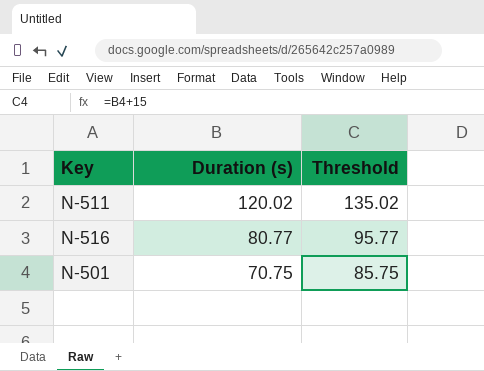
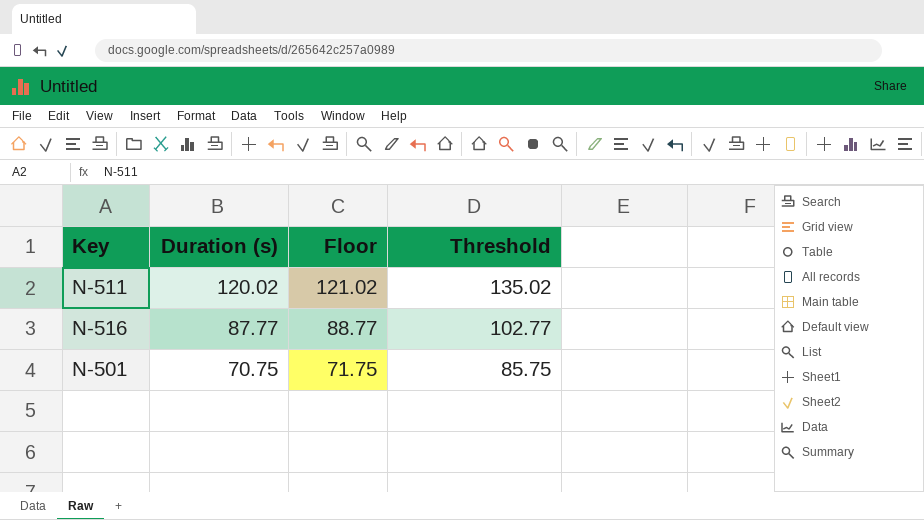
column Floor | formula: none -> [Duration (s)] + 1
N-516 | Duration (s): 80.77 -> 87.77
N-516 | Threshold: 95.77 -> 102.77

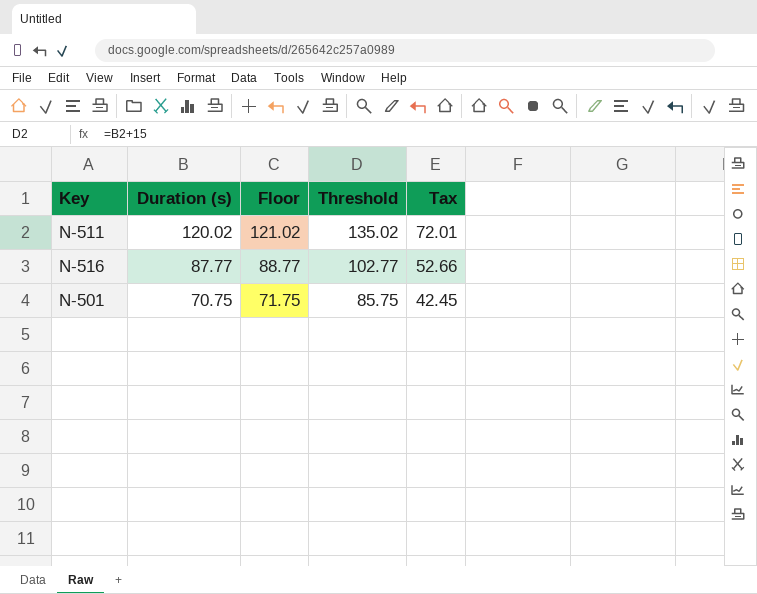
column Tax | formula: none -> [Duration (s)] * 0.6

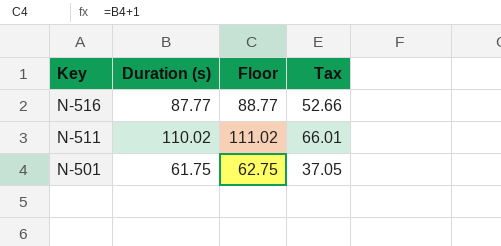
row order: Duration (s) descending -> Key descending
column Threshold | formula: [Duration (s)] + 15 -> none
N-511 | Duration (s): 120.02 -> 110.02
N-511 | Floor: 121.02 -> 111.02
N-511 | Tax: 72.01 -> 66.01
N-501 | Duration (s): 70.75 -> 61.75
N-501 | Floor: 71.75 -> 62.75
N-501 | Tax: 42.45 -> 37.05

